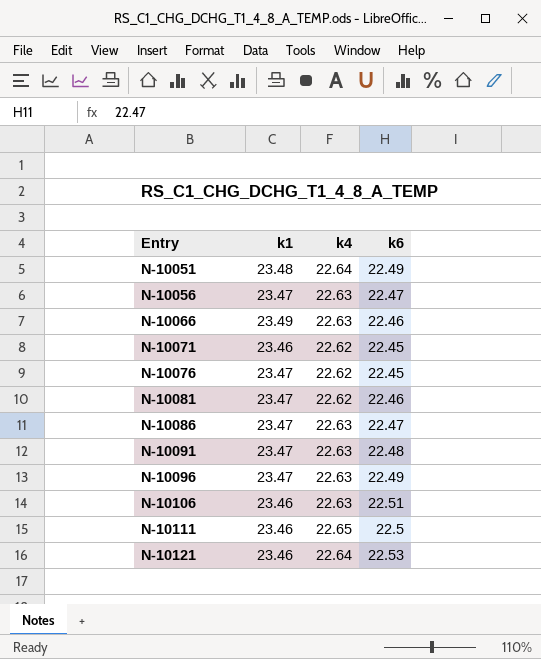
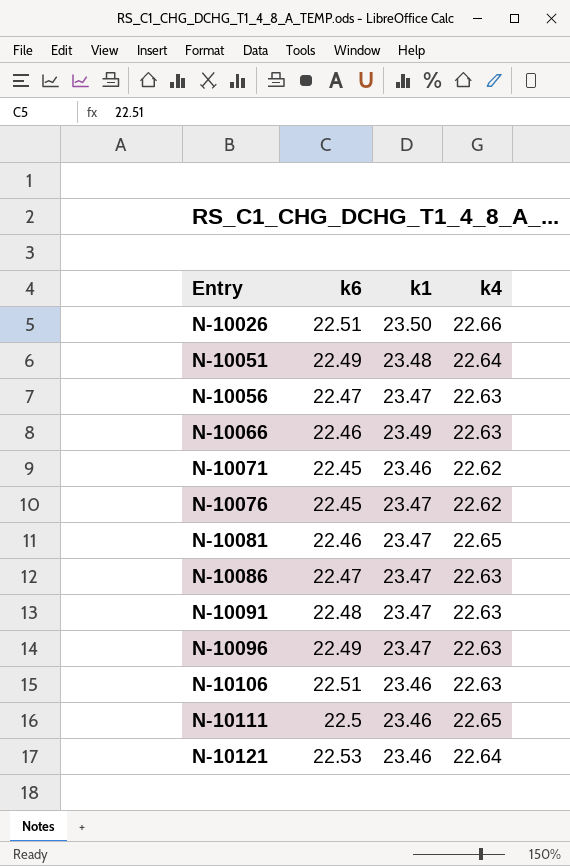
column k6 | position: 4 -> 2
row N-10026: none -> 22.51 | 23.50 | 22.66
N-10081 | k4: 22.62 -> 22.65

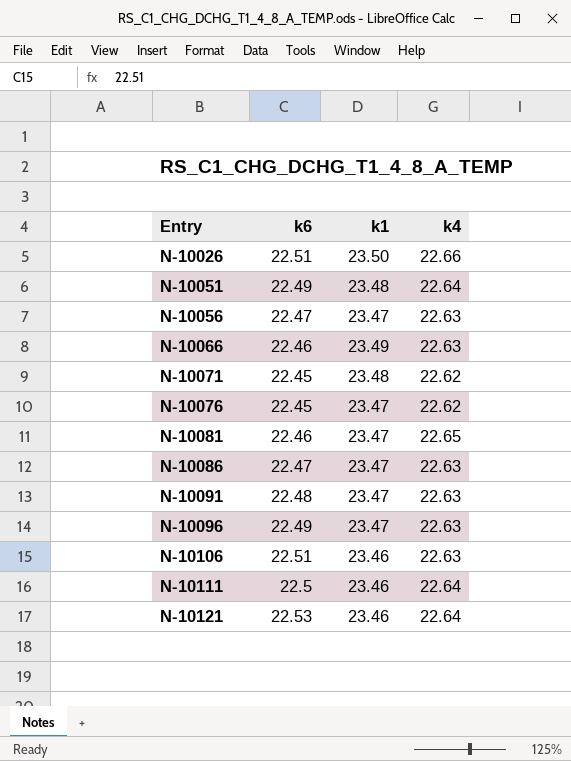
N-10071 | k1: 23.46 -> 23.48
N-10111 | k4: 22.65 -> 22.64

